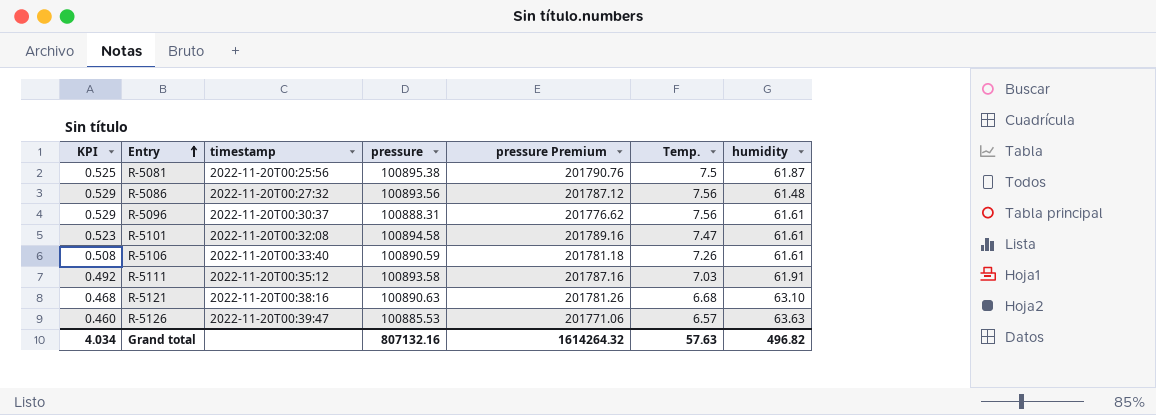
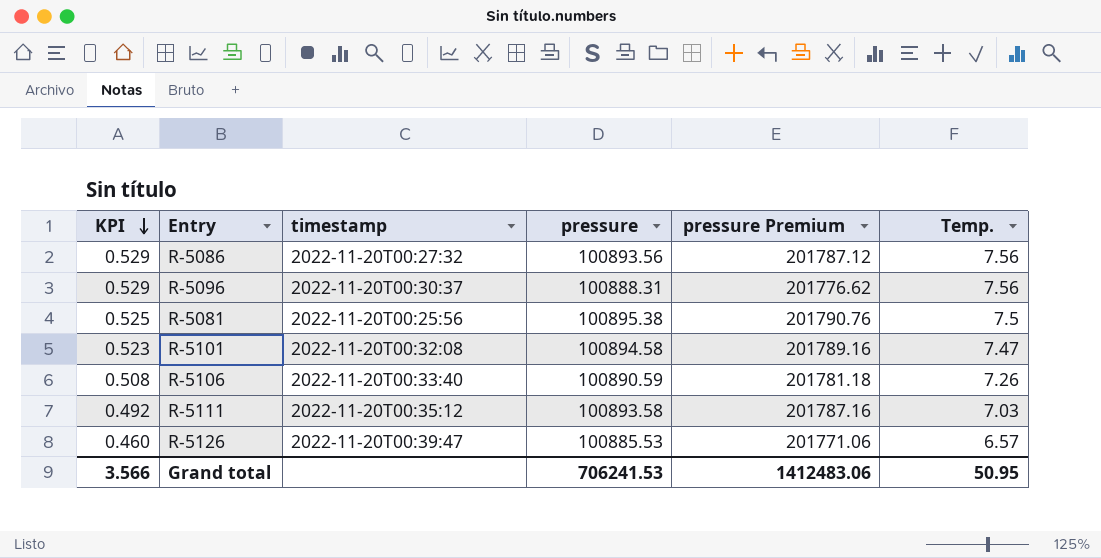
row order: Entry ascending -> KPI descending
column humidity | position: 7 -> none
row R-5121: 0.468 | 2022-11-20T00:38:16 | 100890.63 | 201781.26 | 6.68 | 63.10 -> none
Grand total | KPI: 4.034 -> 3.566
Grand total | pressure: 807132.16 -> 706241.53
Grand total | pressure Premium: 1614264.32 -> 1412483.06
Grand total | Temp.: 57.63 -> 50.95

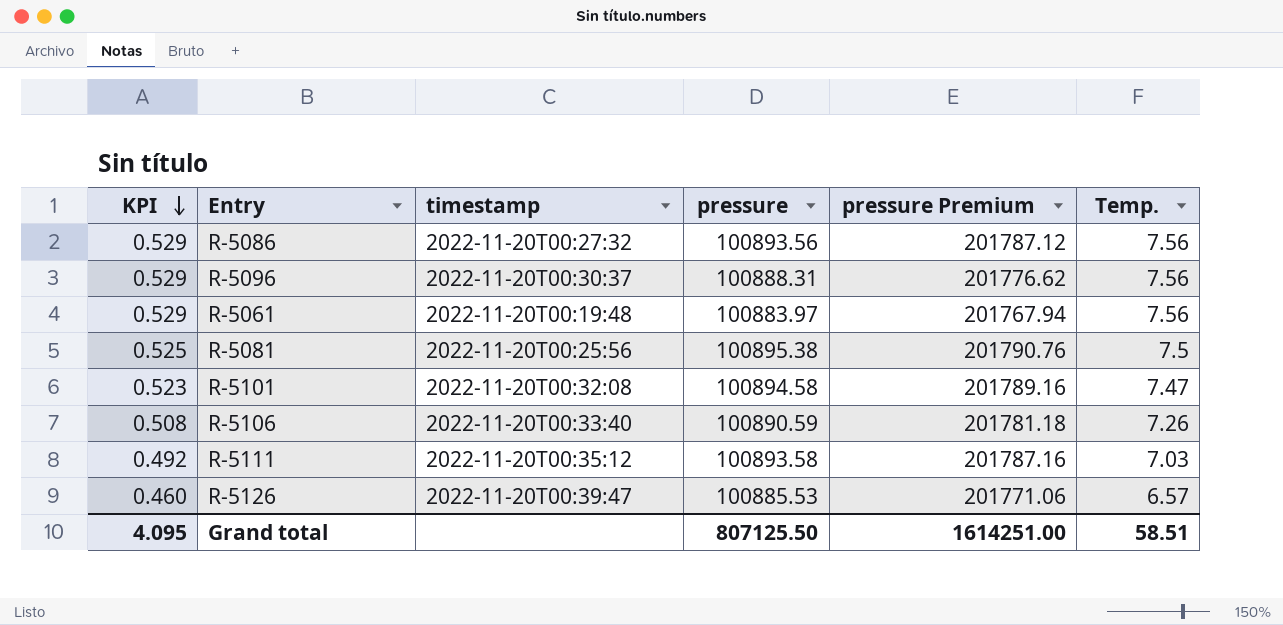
row R-5061: none -> 0.529 | 2022-11-20T00:19:48 | 100883.97 | 201767.94 | 7.56
Grand total | KPI: 3.566 -> 4.095
Grand total | pressure: 706241.53 -> 807125.50
Grand total | pressure Premium: 1412483.06 -> 1614251.00
Grand total | Temp.: 50.95 -> 58.51

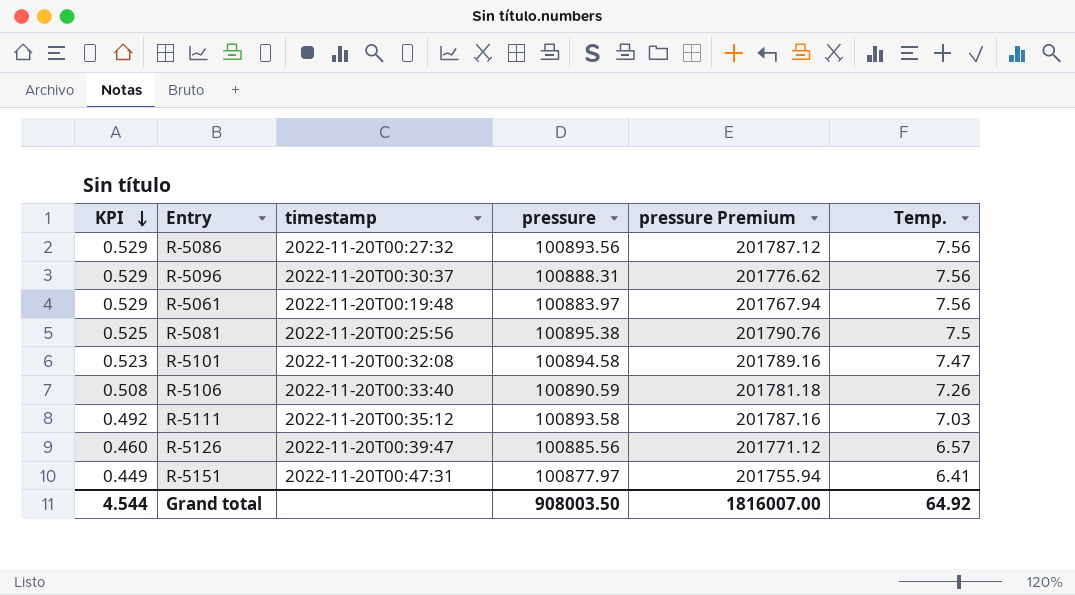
R-5126 | pressure: 100885.53 -> 100885.56
R-5126 | pressure Premium: 201771.06 -> 201771.12
row R-5151: none -> 0.449 | 2022-11-20T00:47:31 | 100877.97 | 201755.94 | 6.41
Grand total | KPI: 4.095 -> 4.544
Grand total | pressure: 807125.50 -> 908003.50
Grand total | pressure Premium: 1614251.00 -> 1816007.00
Grand total | Temp.: 58.51 -> 64.92

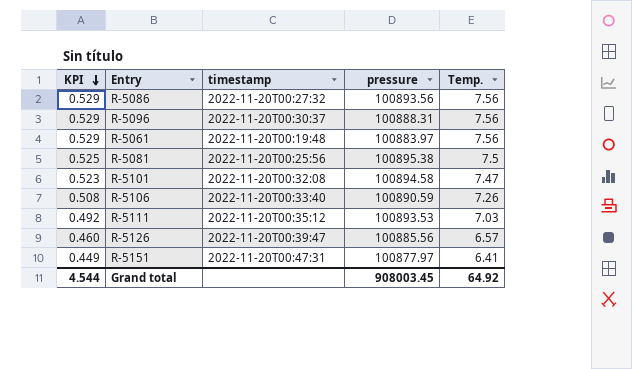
column pressure Premium | formula: [pressure] * 2 -> none
R-5111 | pressure: 100893.58 -> 100893.53
Grand total | pressure: 908003.50 -> 908003.45

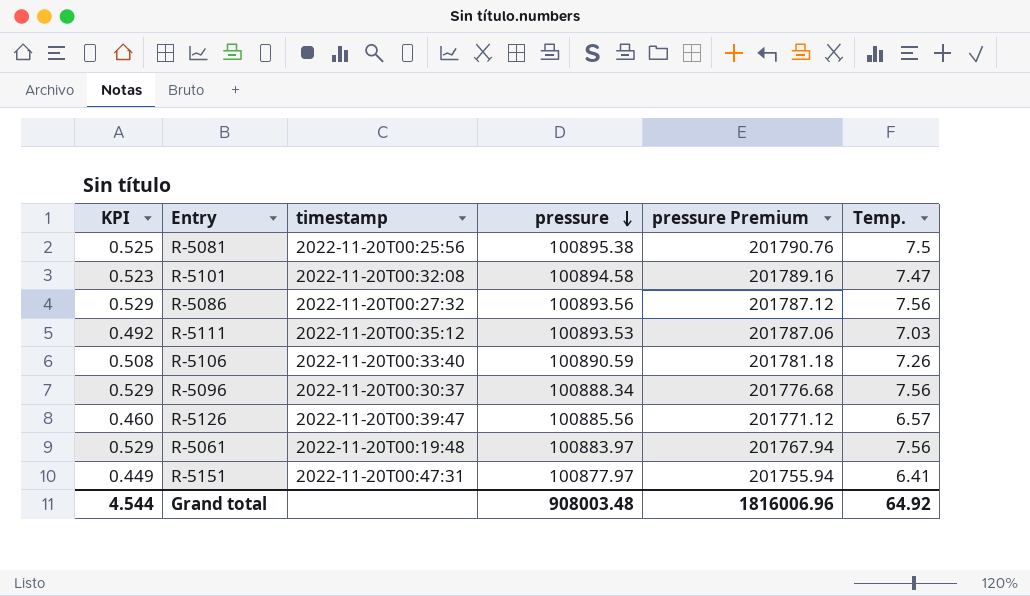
row order: KPI descending -> pressure descending
column pressure Premium | formula: none -> [pressure] * 2
R-5096 | pressure: 100888.31 -> 100888.34
Grand total | pressure: 908003.45 -> 908003.48

